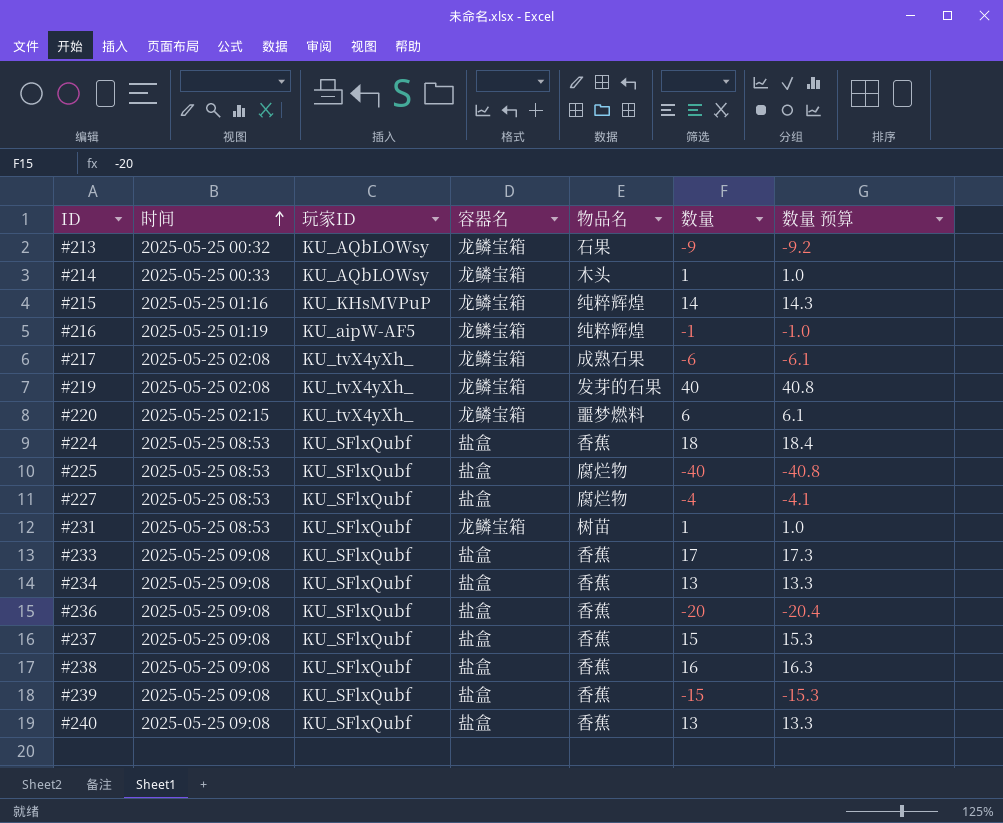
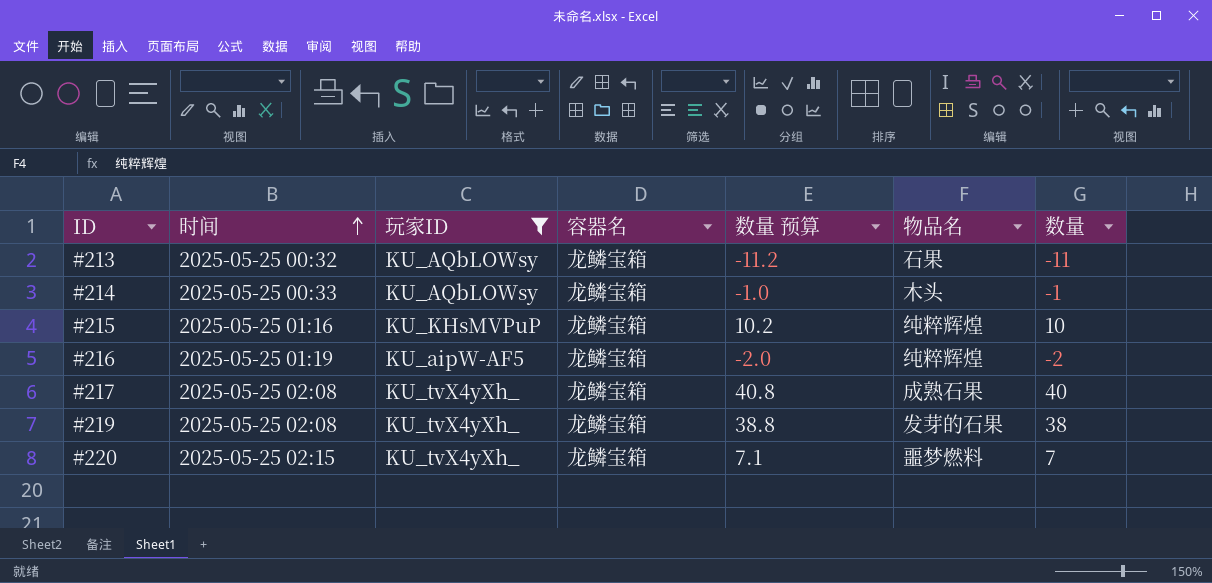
filter: none -> 玩家ID != KU_SFlxQubf
column 数量 预算 | position: 7 -> 5
#213 | 数量 预算: -9.2 -> -11.2
#213 | 数量: -9 -> -11
#214 | 数量 预算: 1.0 -> -1.0
#214 | 数量: 1 -> -1
#215 | 数量 预算: 14.3 -> 10.2
#215 | 数量: 14 -> 10
#216 | 数量 预算: -1.0 -> -2.0
#216 | 数量: -1 -> -2
#217 | 数量 预算: -6.1 -> 40.8
#217 | 数量: -6 -> 40
#219 | 数量 预算: 40.8 -> 38.8
#219 | 数量: 40 -> 38
#220 | 数量 预算: 6.1 -> 7.1
#220 | 数量: 6 -> 7

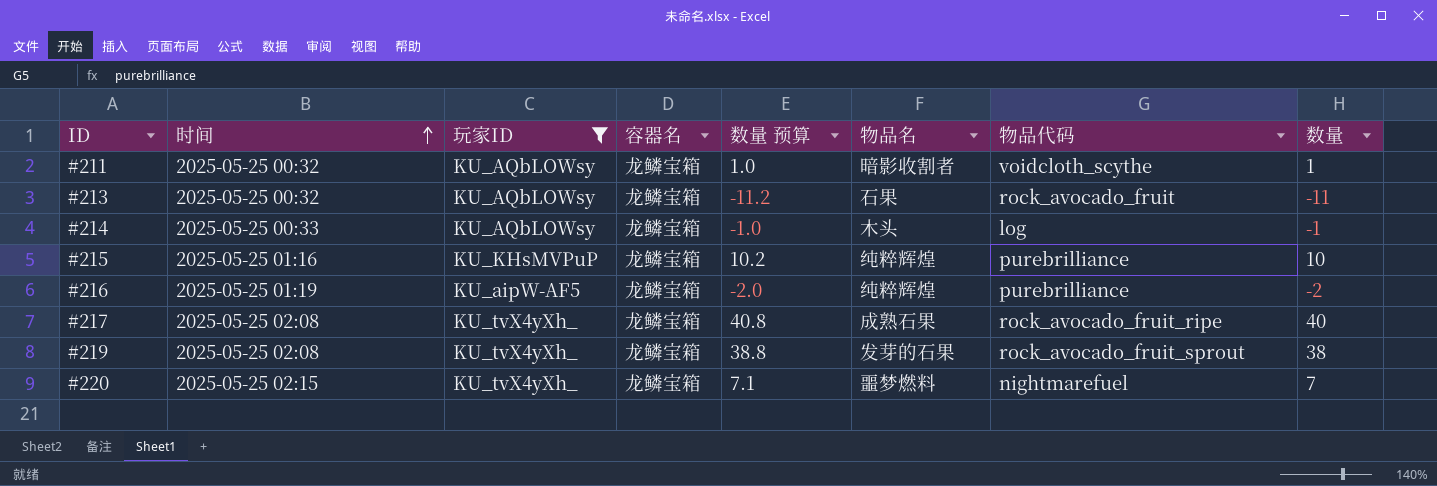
column 物品代码 | position: none -> 7
row #211: none -> 2025-05-25 00:32 | KU_AQbLOWsy | 龙鳞宝箱 | 1.0 | 暗影收割者 | voidcloth_scythe | 1

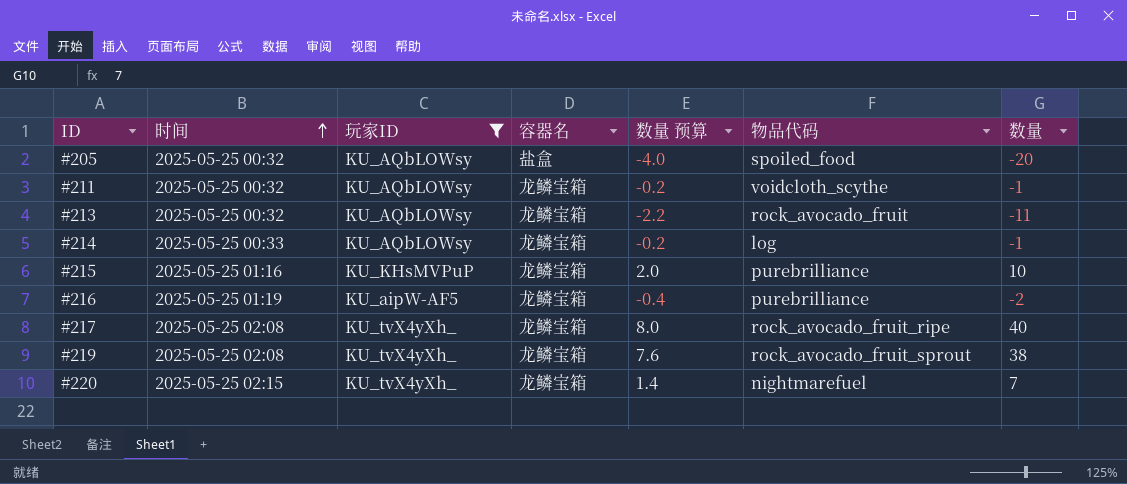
column 物品名 | position: 6 -> none
column 数量 预算 | formula: [数量] * 1.02 -> [数量] * 0.2
row #205: none -> 2025-05-25 00:32 | KU_AQbLOWsy | 盐盒 | -4.0 | spoiled_food | -20
#211 | 数量: 1 -> -1

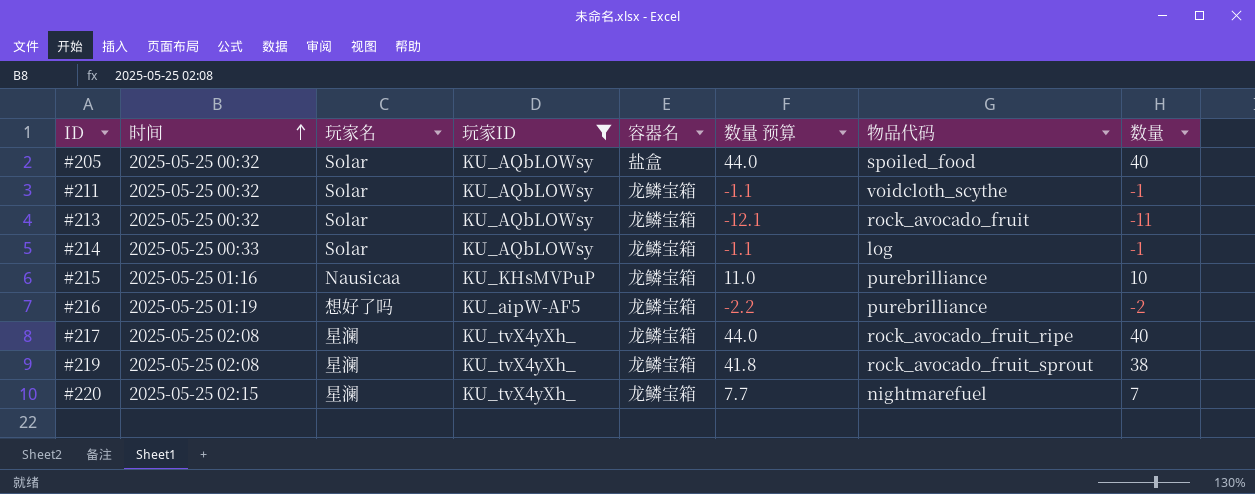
column 玩家名 | position: none -> 3
column 数量 预算 | formula: [数量] * 0.2 -> [数量] * 1.1
#205 | 数量: -20 -> 40

